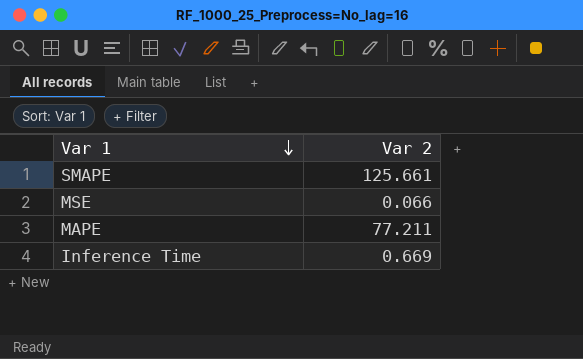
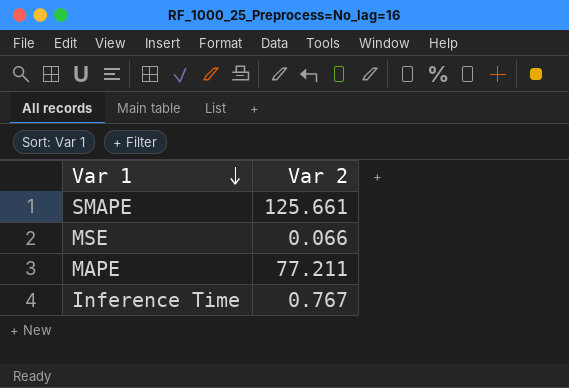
Inference Time | Var 2: 0.669 -> 0.767

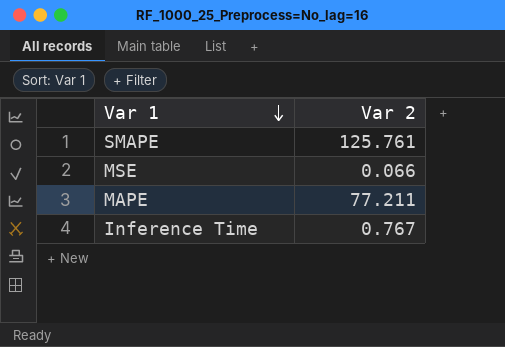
SMAPE | Var 2: 125.661 -> 125.761

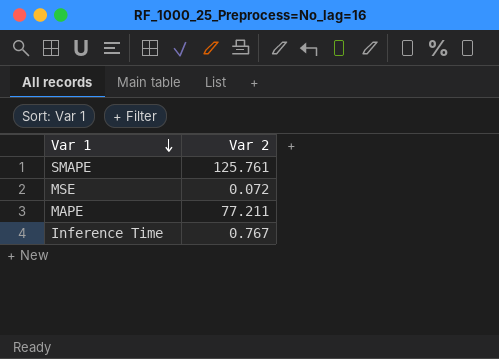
MSE | Var 2: 0.066 -> 0.072

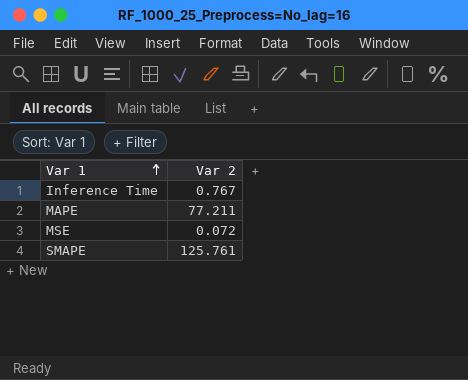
row order: Var 1 descending -> Var 1 ascending

